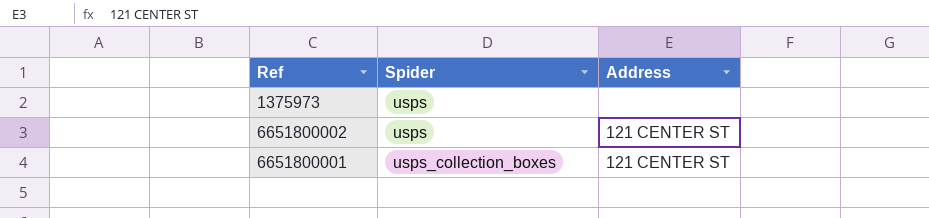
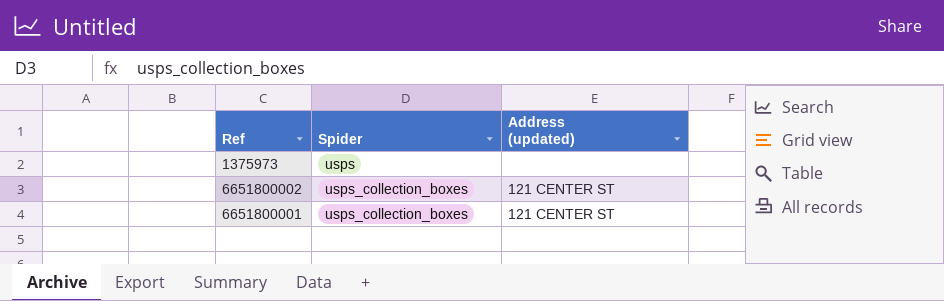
column name: Address -> Address (updated)
6651800002 | Spider: usps -> usps_collection_boxes

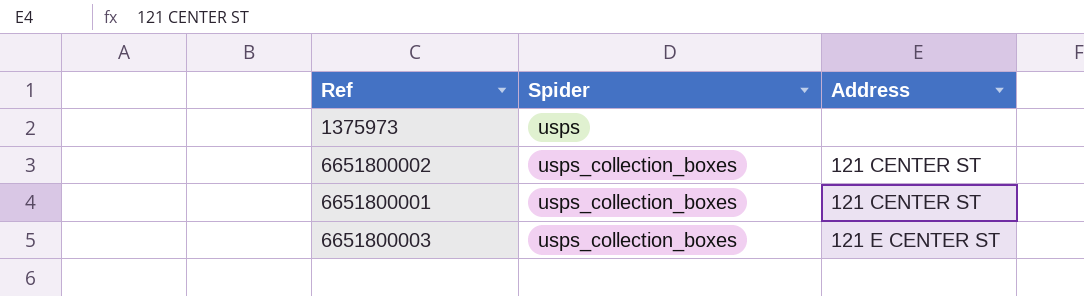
column name: Address (updated) -> Address
row 6651800003: none -> usps_collection_boxes | 121 E CENTER ST

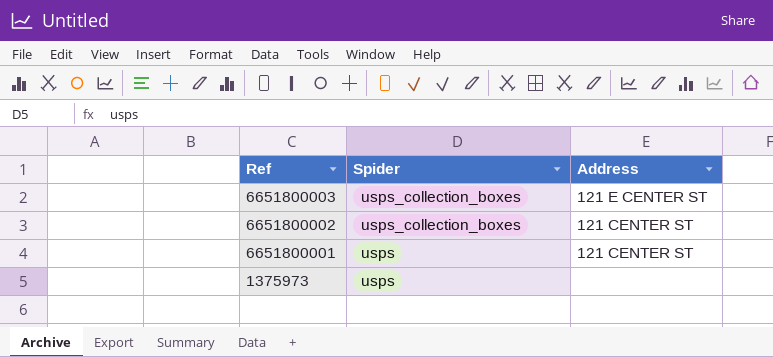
row order: Spider ascending -> Ref descending
6651800001 | Spider: usps_collection_boxes -> usps

